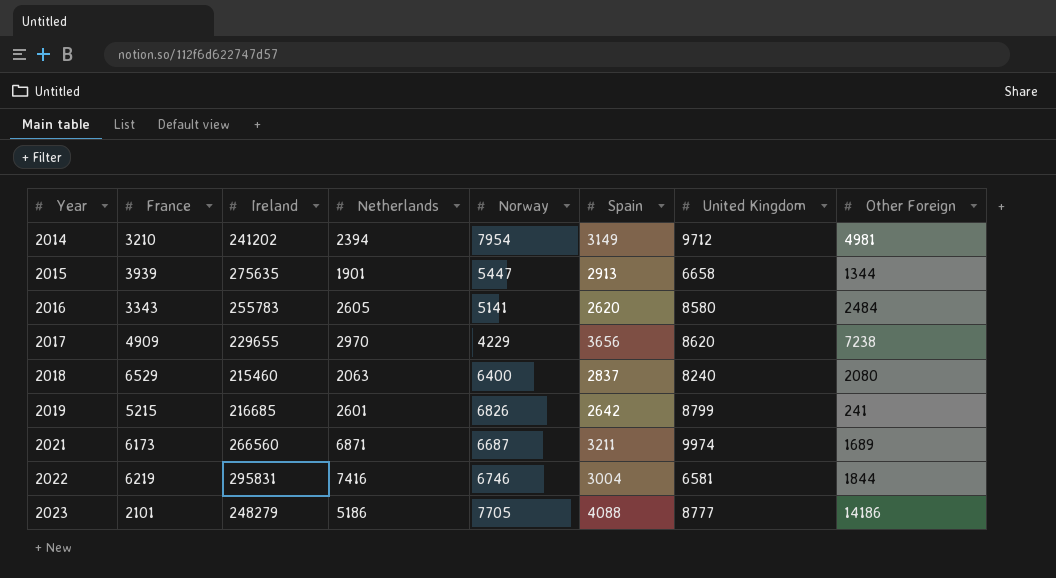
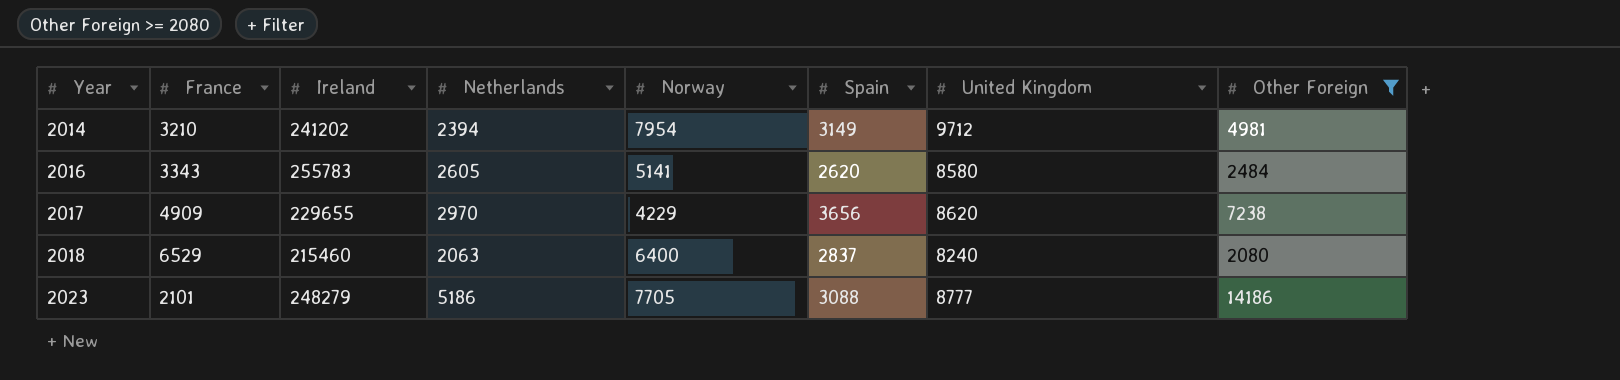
filter: none -> Other Foreign >= 2080
2023 | Spain: 4088 -> 3088

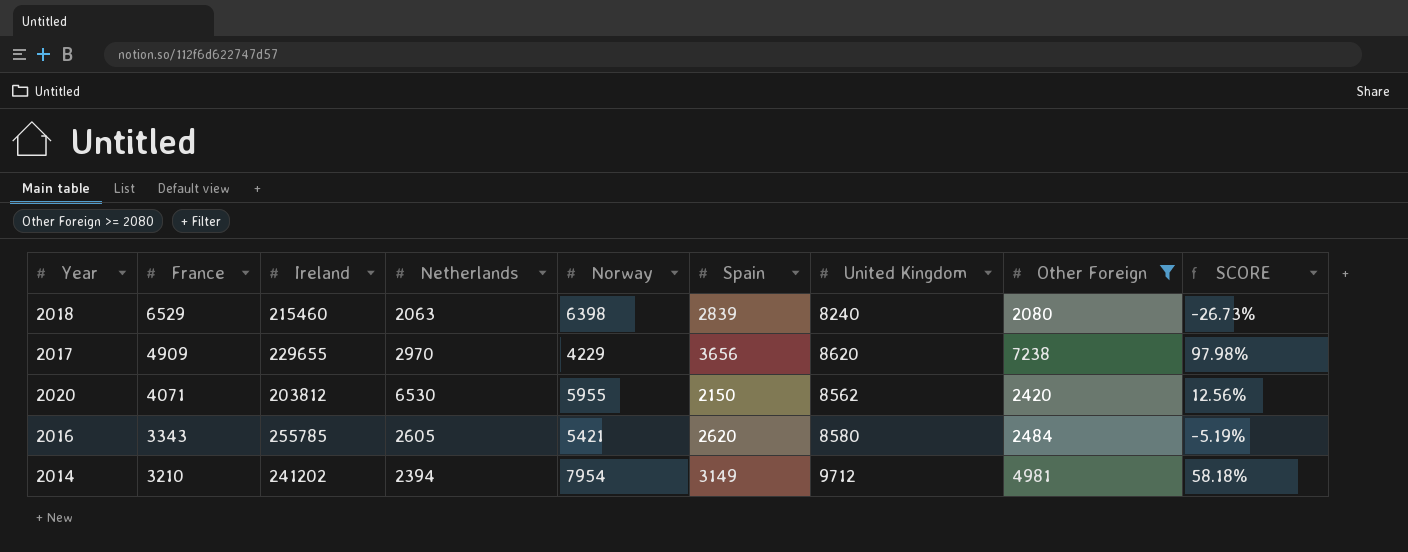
row order: Year ascending -> France descending
column SCORE | formula: none -> ([Other Foreign] - [Spain]) / [Spain]
row 2023: 2101 | 248279 | 5186 | 7705 | 3088 | 8777 | 14186 -> none
2018 | Norway: 6400 -> 6398
2018 | Spain: 2837 -> 2839
row 2020: none -> 4071 | 203812 | 6530 | 5955 | 2150 | 8562 | 2420 | 12.56%
2016 | Ireland: 255783 -> 255785
2016 | Norway: 5141 -> 5421

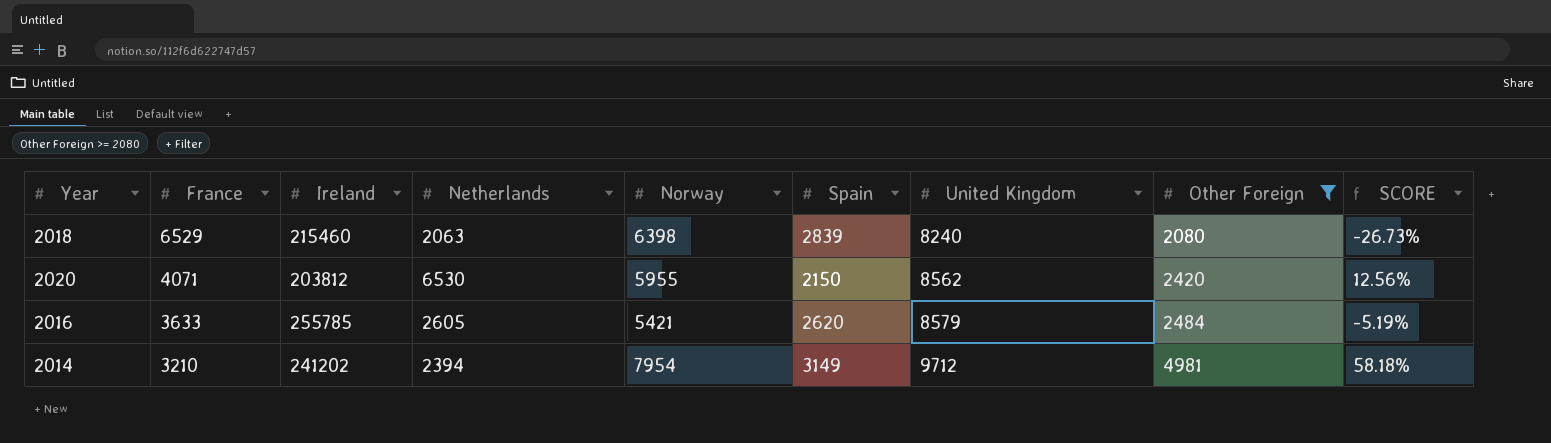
row 2017: 4909 | 229655 | 2970 | 4229 | 3656 | 8620 | 7238 | 97.98% -> none
2016 | France: 3343 -> 3633
2016 | United Kingdom: 8580 -> 8579

